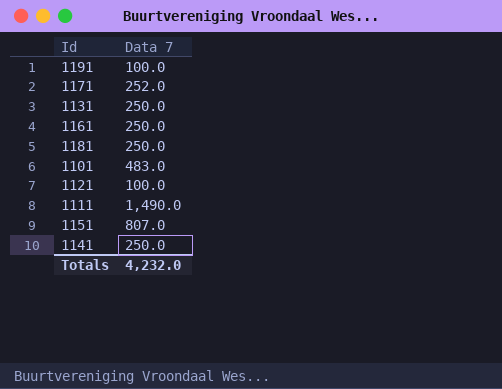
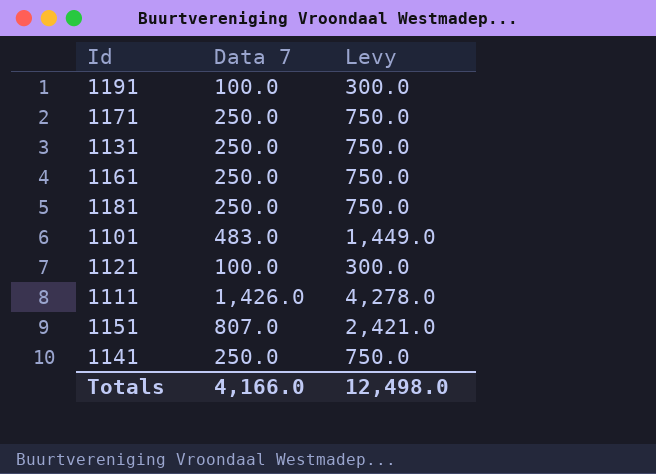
column Levy | formula: none -> [Data 7] * 3
1171 | Data 7: 252.0 -> 250.0
1111 | Data 7: 1,490.0 -> 1,426.0
Totals | Data 7: 4,232.0 -> 4,166.0

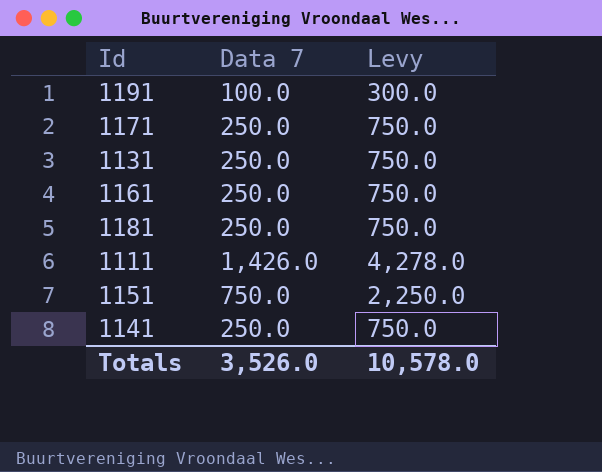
row 1101: 483.0 | 1,449.0 -> none
row 1121: 100.0 | 300.0 -> none
1151 | Data 7: 807.0 -> 750.0
1151 | Levy: 2,421.0 -> 2,250.0
Totals | Data 7: 4,166.0 -> 3,526.0
Totals | Levy: 12,498.0 -> 10,578.0

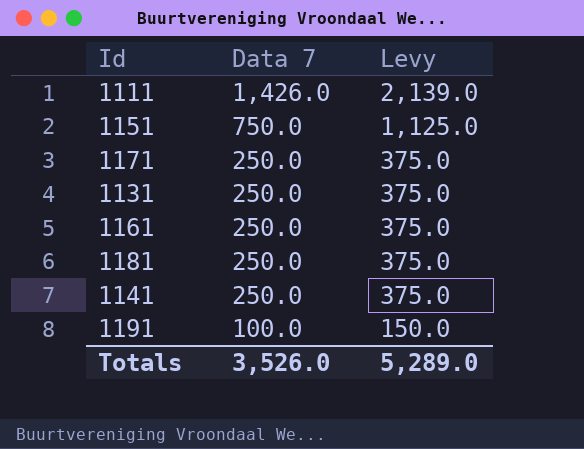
row order: none -> Data 7 descending
column Levy | formula: [Data 7] * 3 -> [Data 7] * 1.5
Totals | Levy: 10,578.0 -> 5,289.0

